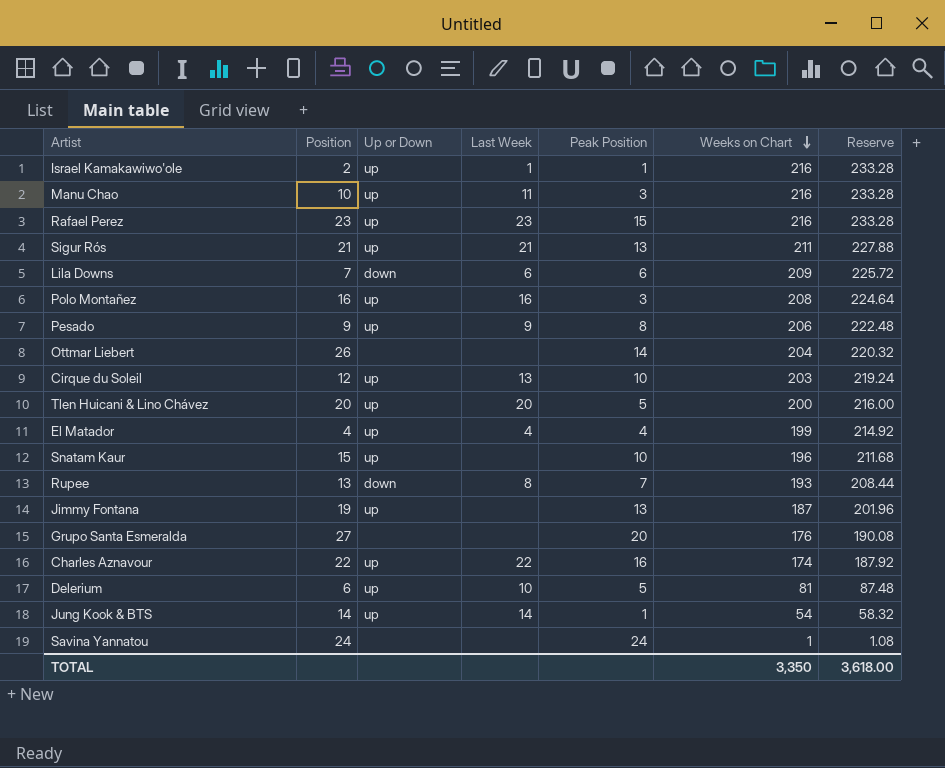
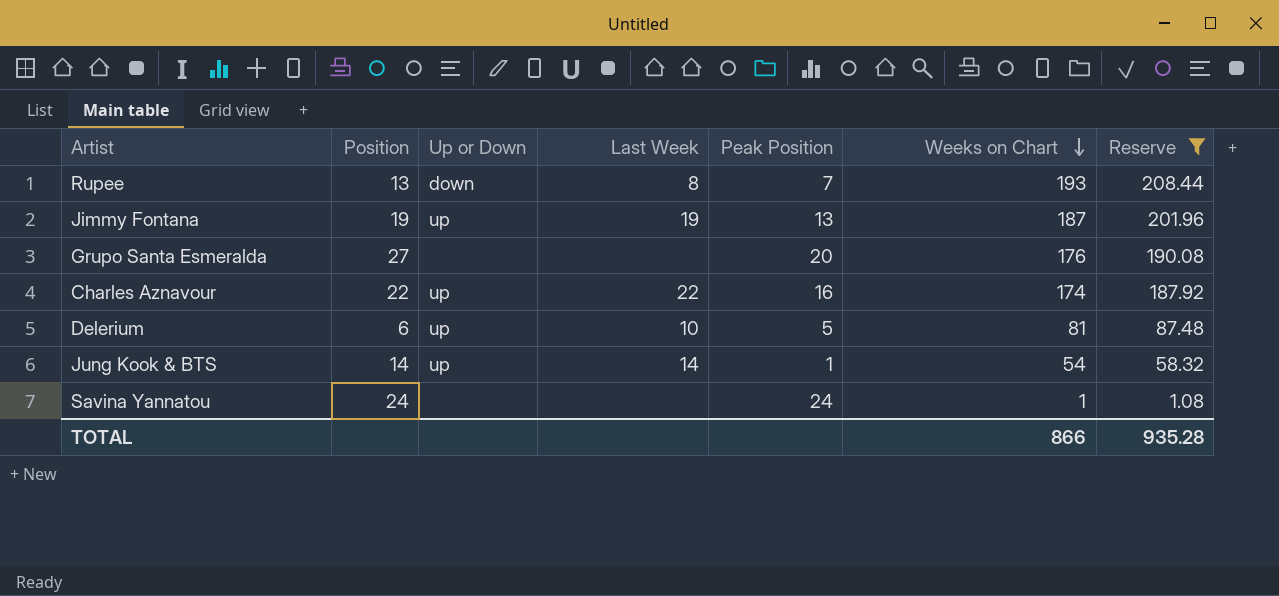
filter: none -> Reserve <= 208.44
Jimmy Fontana | Last Week: none -> 19
TOTAL | Weeks on Chart: 3,350 -> 866
TOTAL | Reserve: 3,618.00 -> 935.28

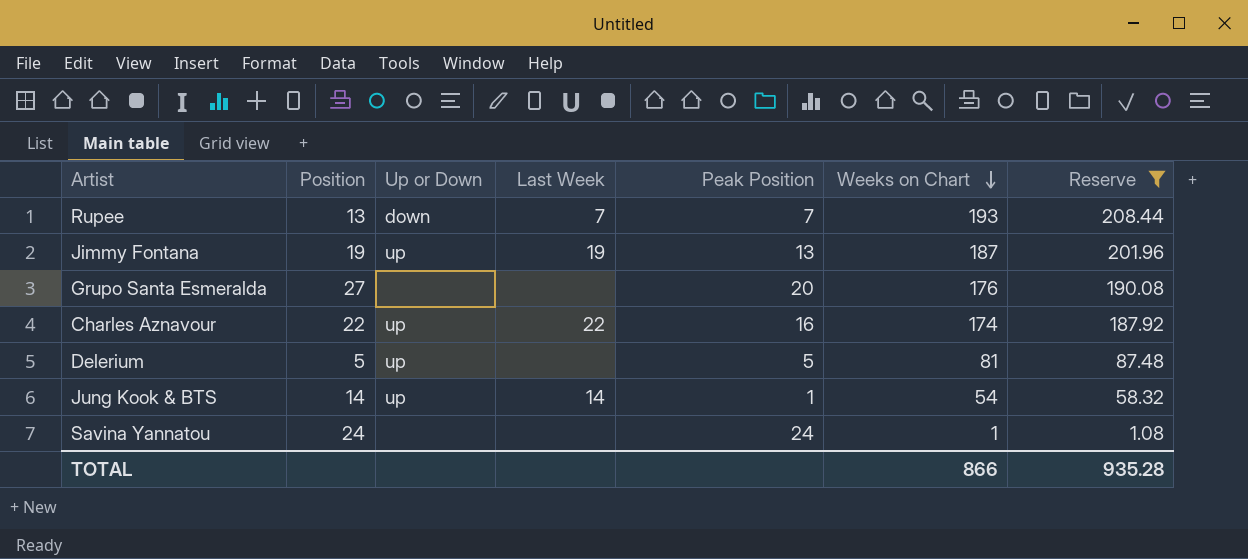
Rupee | Last Week: 8 -> 7
Delerium | Position: 6 -> 5
Delerium | Last Week: 10 -> none

